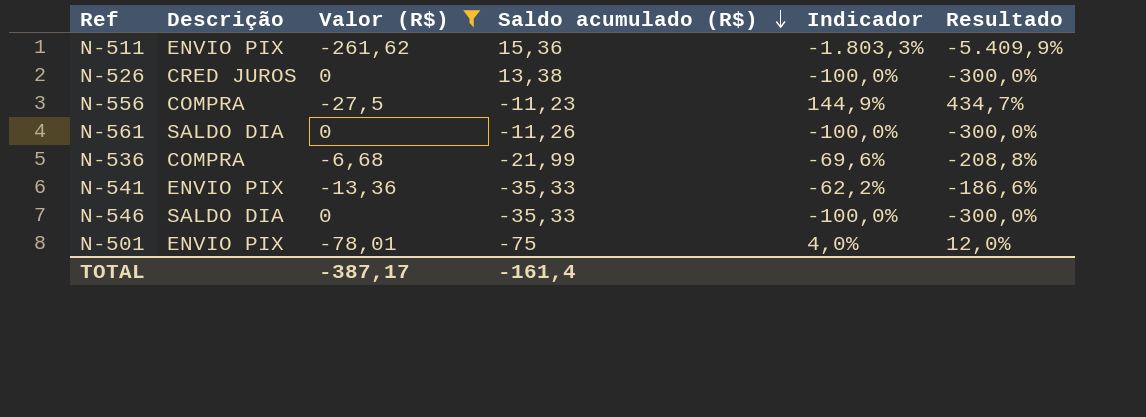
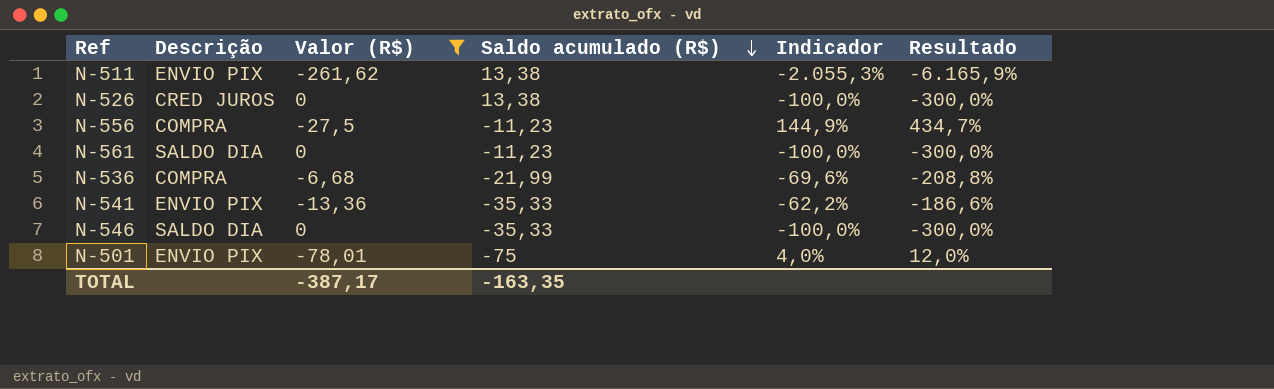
N-511 | Saldo acumulado (R$): 15,36 -> 13,38
N-511 | Indicador: -1.803,3% -> -2.055,3%
N-511 | Resultado: -5.409,9% -> -6.165,9%
N-561 | Saldo acumulado (R$): -11,26 -> -11,23
TOTAL | Saldo acumulado (R$): -161,4 -> -163,35

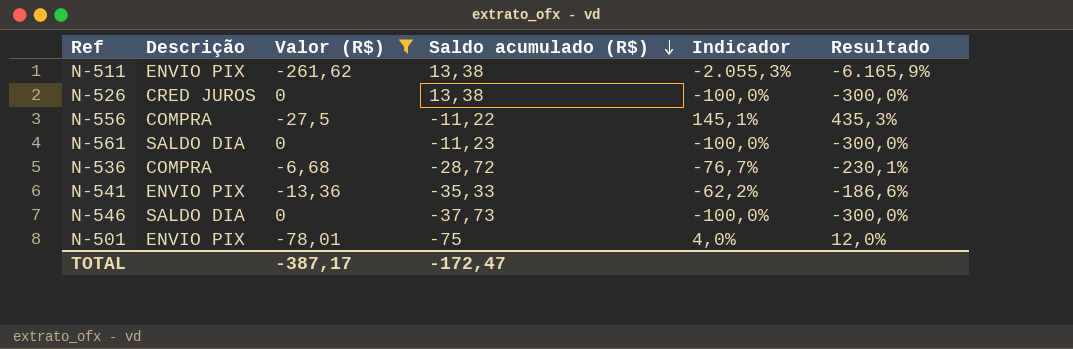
N-556 | Saldo acumulado (R$): -11,23 -> -11,22
N-556 | Indicador: 144,9% -> 145,1%
N-556 | Resultado: 434,7% -> 435,3%
N-536 | Saldo acumulado (R$): -21,99 -> -28,72
N-536 | Indicador: -69,6% -> -76,7%
N-536 | Resultado: -208,8% -> -230,1%
N-546 | Saldo acumulado (R$): -35,33 -> -37,73
TOTAL | Saldo acumulado (R$): -163,35 -> -172,47

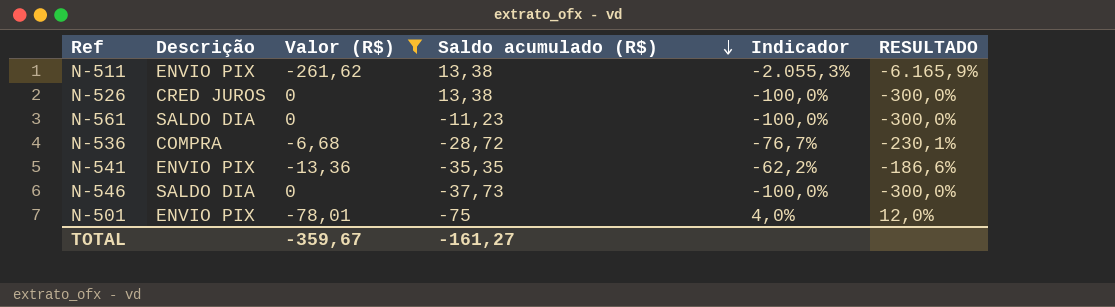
column name: Resultado -> RESULTADO
row N-556: COMPRA | -27,5 | -11,22 | 145,1% | 435,3% -> none
N-541 | Saldo acumulado (R$): -35,33 -> -35,35
TOTAL | Valor (R$): -387,17 -> -359,67
TOTAL | Saldo acumulado (R$): -172,47 -> -161,27

